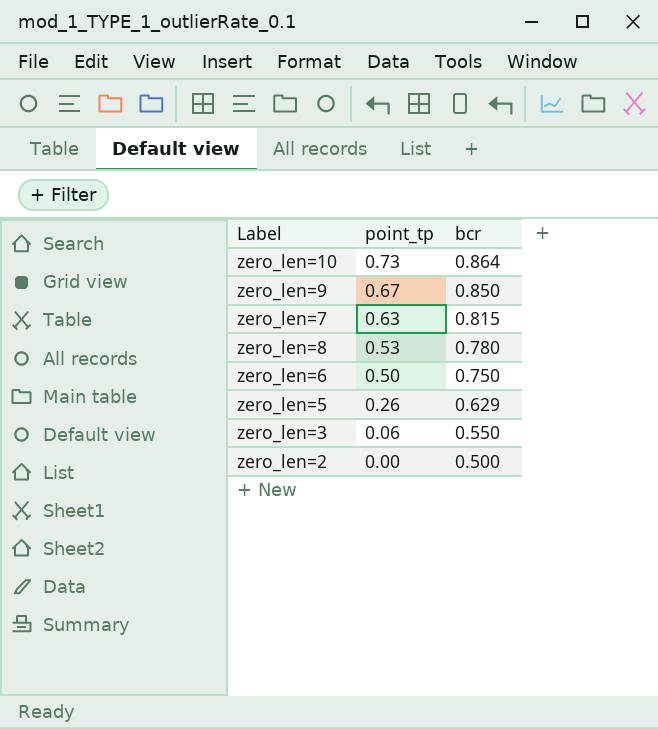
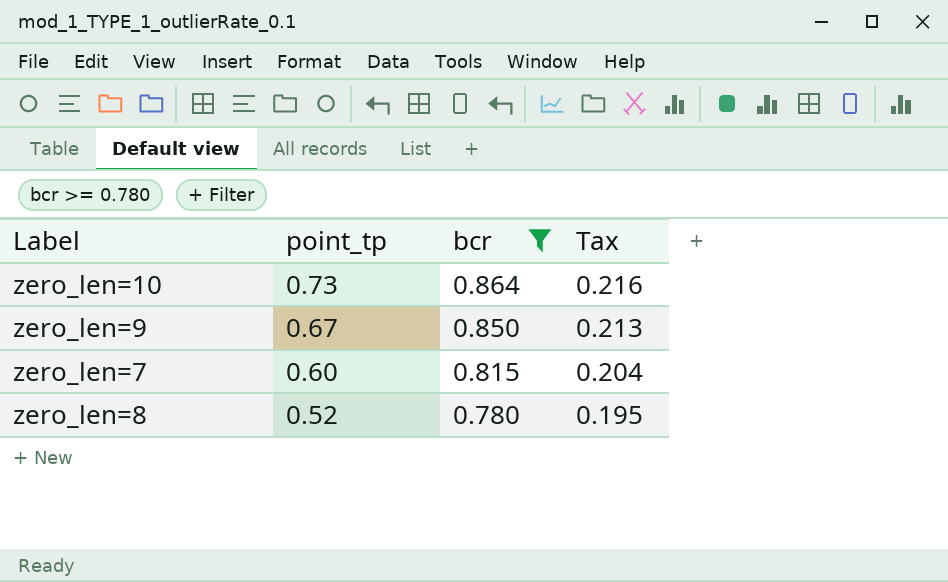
filter: none -> bcr >= 0.780
column Tax | formula: none -> [bcr] * 0.25
zero_len=7 | point_tp: 0.63 -> 0.60
zero_len=8 | point_tp: 0.53 -> 0.52

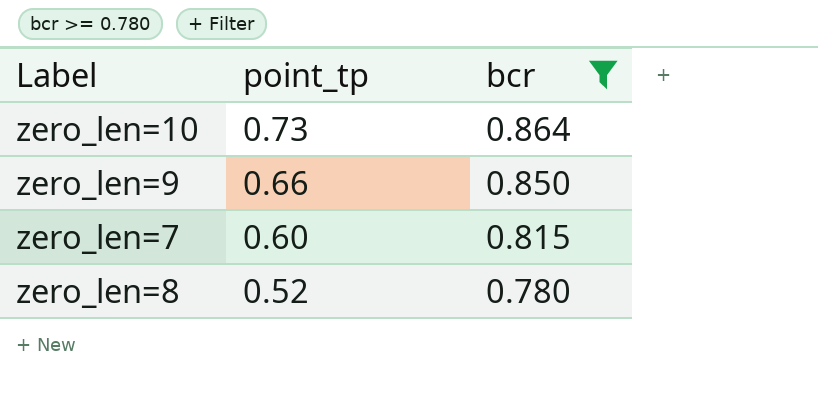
column Tax | formula: [bcr] * 0.25 -> none
zero_len=9 | point_tp: 0.67 -> 0.66

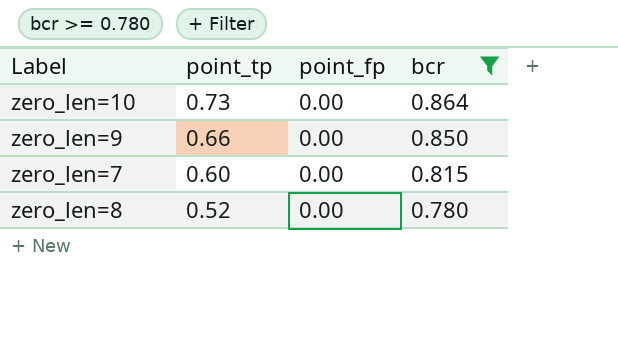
column point_fp | position: none -> 3

